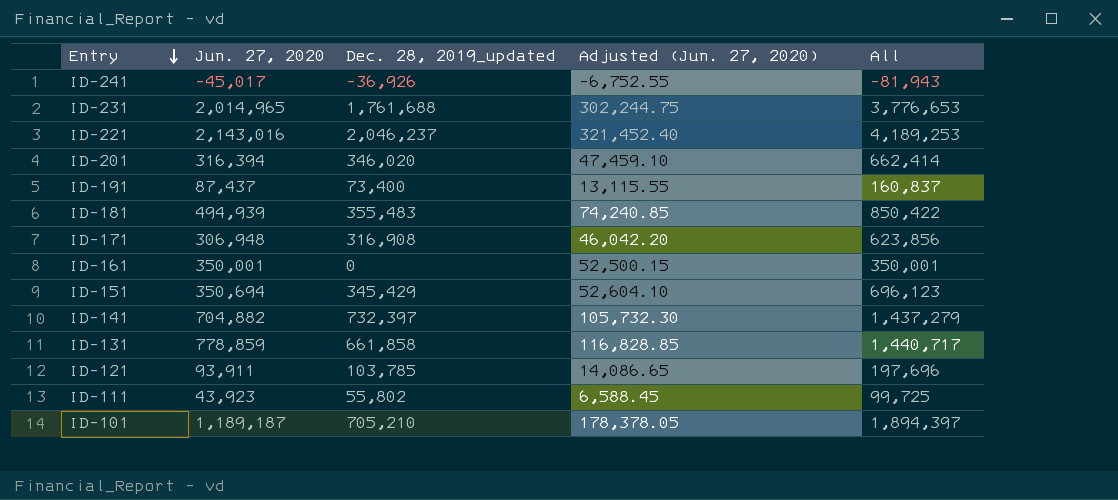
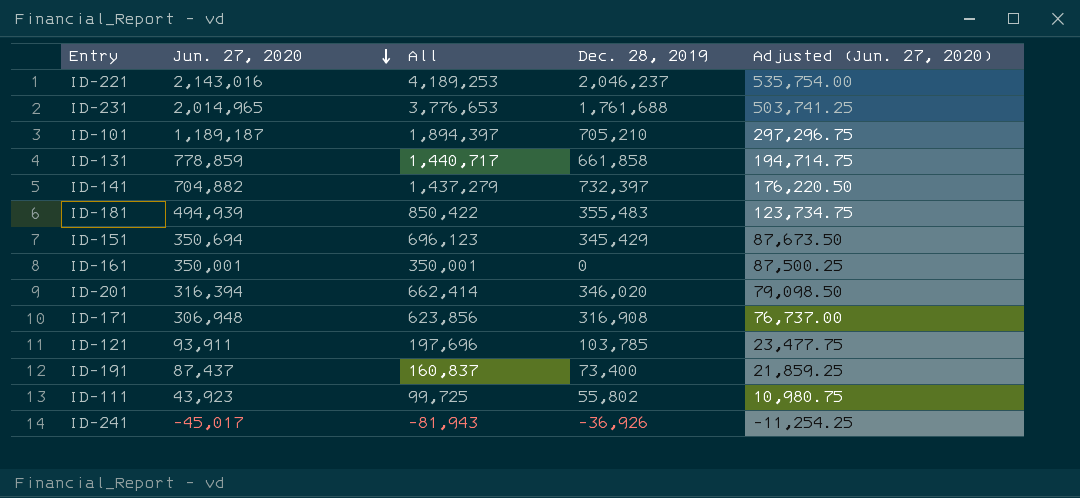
row order: Entry descending -> Jun. 27, 2020 descending
column All | position: 5 -> 3
column name: Dec. 28, 2019_updated -> Dec. 28, 2019
column Adjusted (Jun. 27, 2020) | formula: [Jun. 27, 2020] * 0.15 -> [Jun. 27, 2020] * 0.25

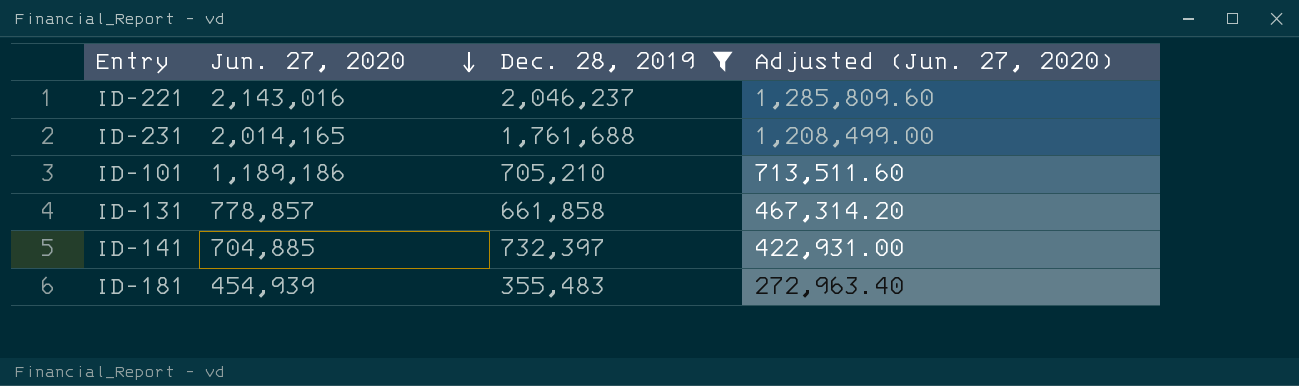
filter: none -> Dec. 28, 2019 >= 355,483
column All | formula: [Jun. 27, 2020] + [Dec. 28, 2019] -> none
column Adjusted (Jun. 27, 2020) | formula: [Jun. 27, 2020] * 0.25 -> [Jun. 27, 2020] * 0.6
ID-231 | Jun. 27, 2020: 2,014,965 -> 2,014,165
ID-101 | Jun. 27, 2020: 1,189,187 -> 1,189,186
ID-131 | Jun. 27, 2020: 778,859 -> 778,857
ID-141 | Jun. 27, 2020: 704,882 -> 704,885
ID-181 | Jun. 27, 2020: 494,939 -> 454,939

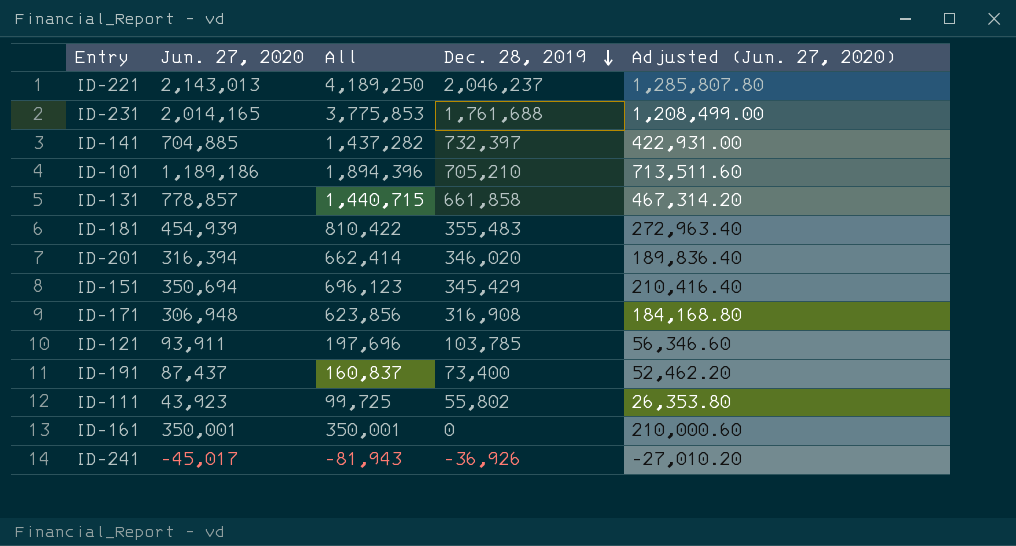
filter: Dec. 28, 2019 >= 355,483 -> none
row order: Jun. 27, 2020 descending -> Dec. 28, 2019 descending
column All | formula: none -> [Jun. 27, 2020] + [Dec. 28, 2019]
ID-221 | Jun. 27, 2020: 2,143,016 -> 2,143,013
ID-221 | Adjusted (Jun. 27, 2020): 1,285,809.60 -> 1,285,807.80

